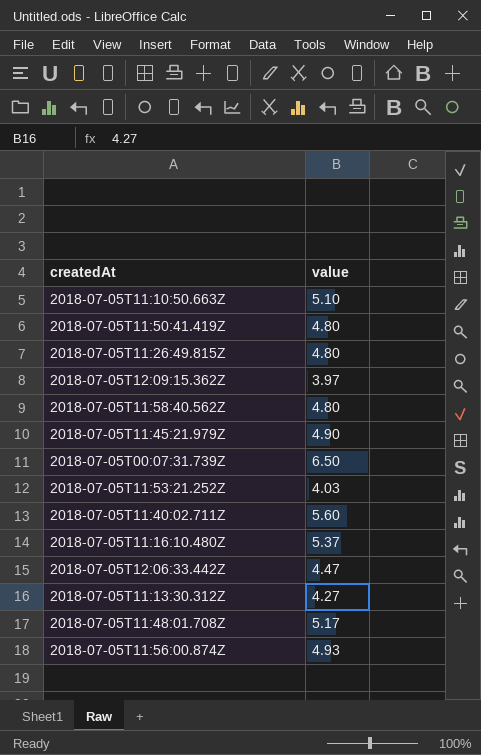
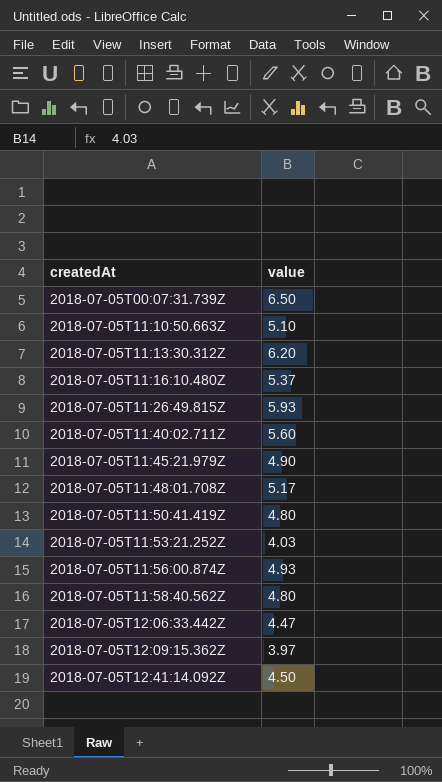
row order: none -> createdAt ascending
2018-07-05T11:13:30.312Z | value: 4.27 -> 6.20
2018-07-05T11:26:49.815Z | value: 4.80 -> 5.93
row 2018-07-05T12:41:14.092Z: none -> 4.50

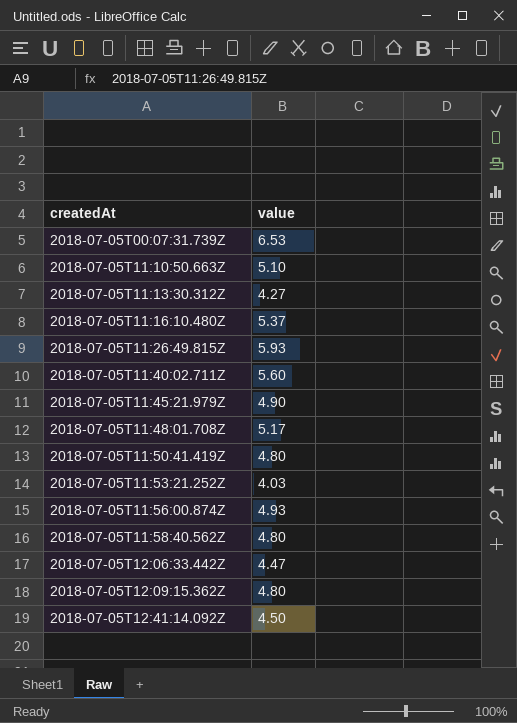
2018-07-05T00:07:31.739Z | value: 6.50 -> 6.53
2018-07-05T11:13:30.312Z | value: 6.20 -> 4.27
2018-07-05T12:09:15.362Z | value: 3.97 -> 4.80

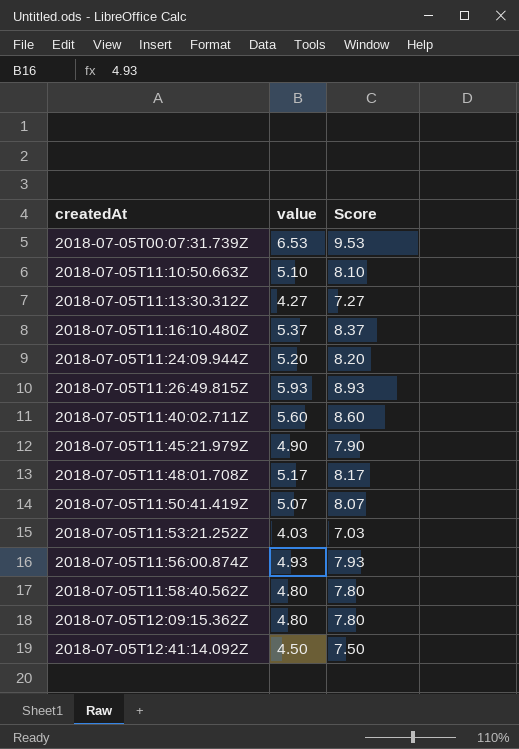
column Score | formula: none -> [value] + 3
row 2018-07-05T12:06:33.442Z: 4.47 -> none
row 2018-07-05T11:24:09.944Z: none -> 5.20 | 8.20
2018-07-05T11:50:41.419Z | value: 4.80 -> 5.07

